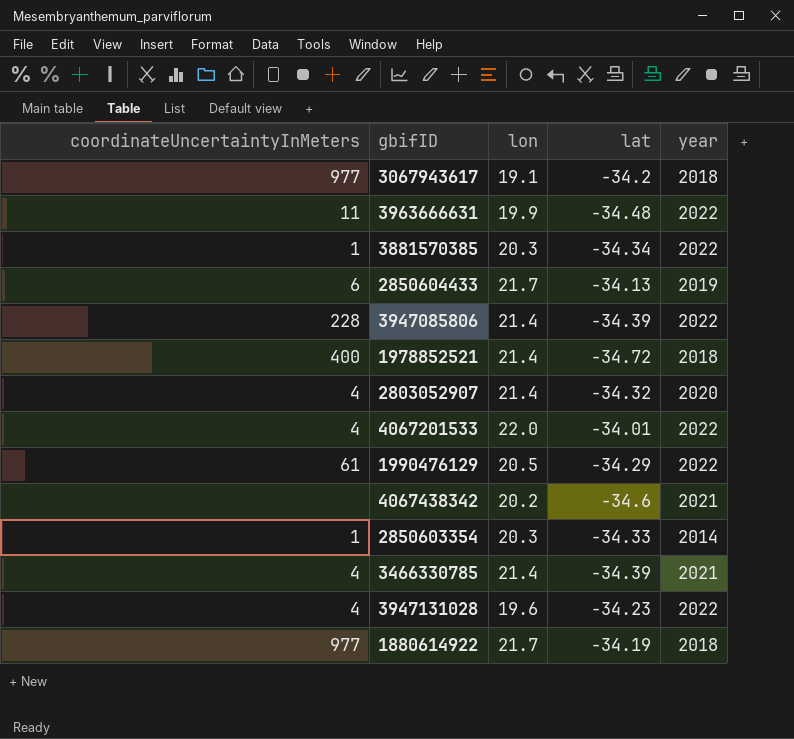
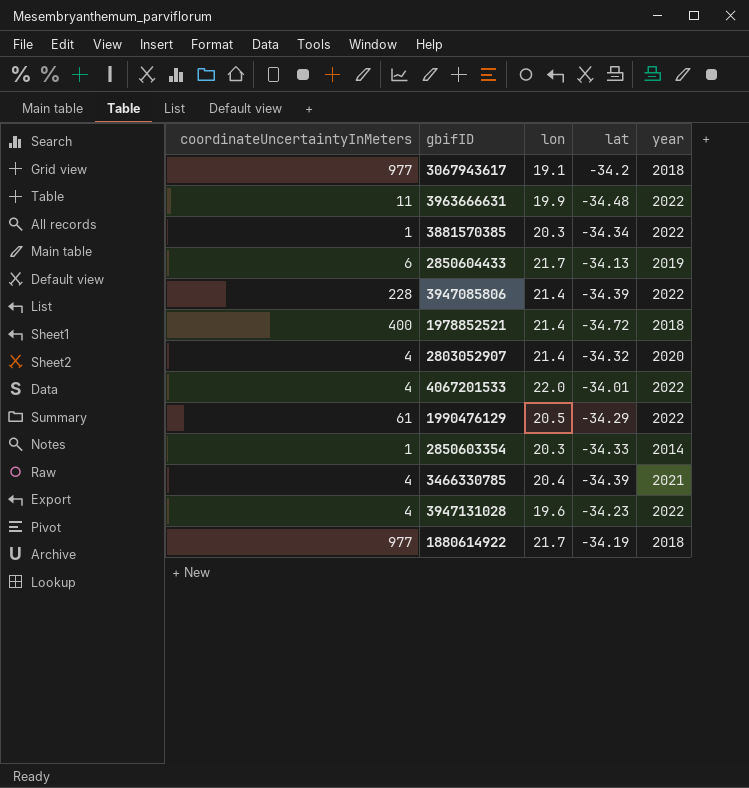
row 4067438342: none | 20.2 | -34.6 | 2021 -> none
3466330785 | lon: 21.4 -> 20.4

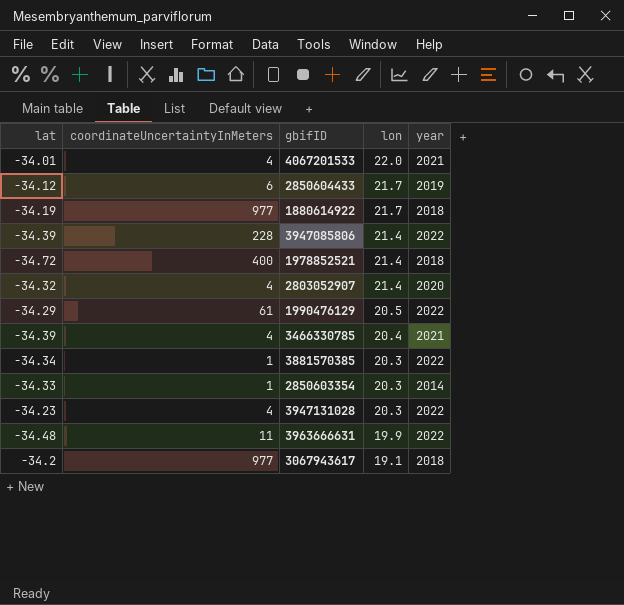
row order: none -> lon descending
column lat | position: 4 -> 1
4067201533 | year: 2022 -> 2021
2850604433 | lat: -34.13 -> -34.12
3947131028 | lon: 19.6 -> 20.3

